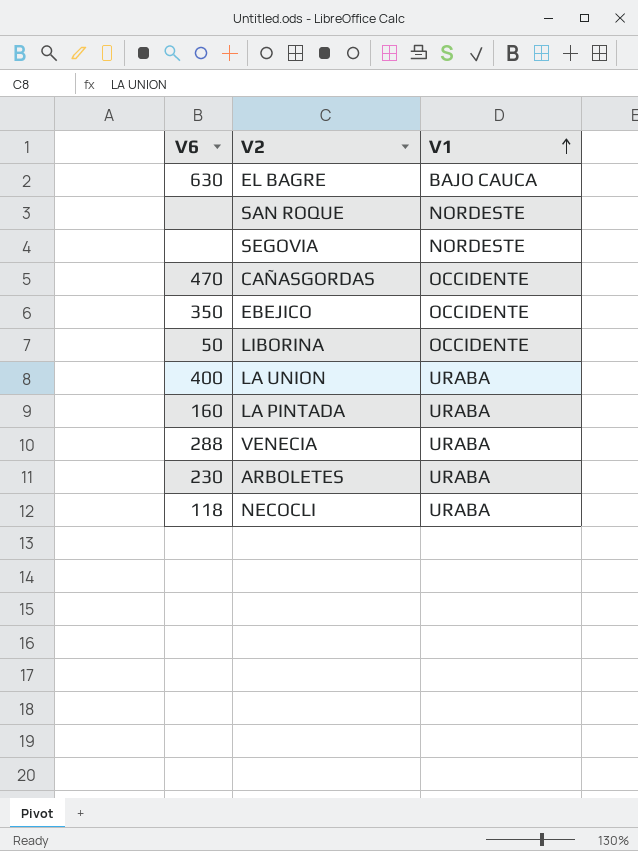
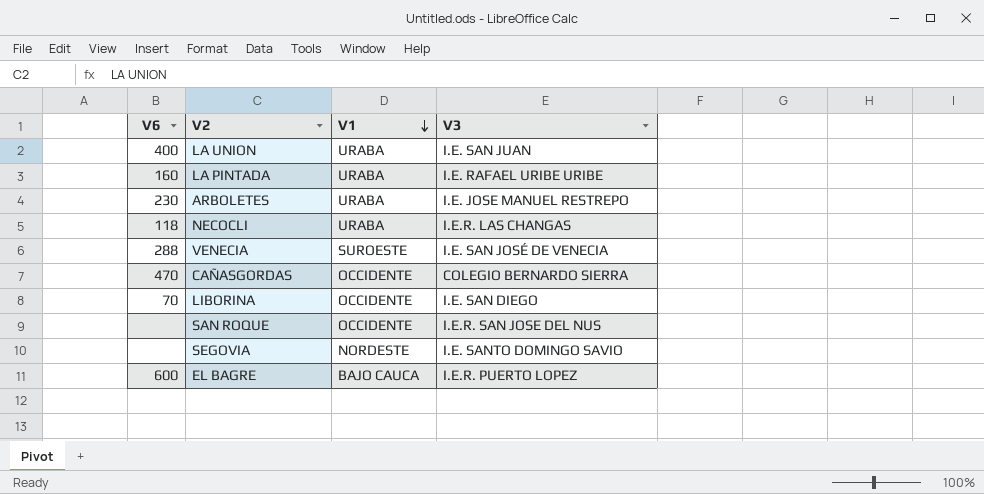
row order: V1 ascending -> V1 descending
column V3 | position: none -> 4
row EBEJICO: 350 | OCCIDENTE -> none
VENECIA | V1: URABA -> SUROESTE
LIBORINA | V6: 50 -> 70
SAN ROQUE | V1: NORDESTE -> OCCIDENTE
EL BAGRE | V6: 630 -> 600

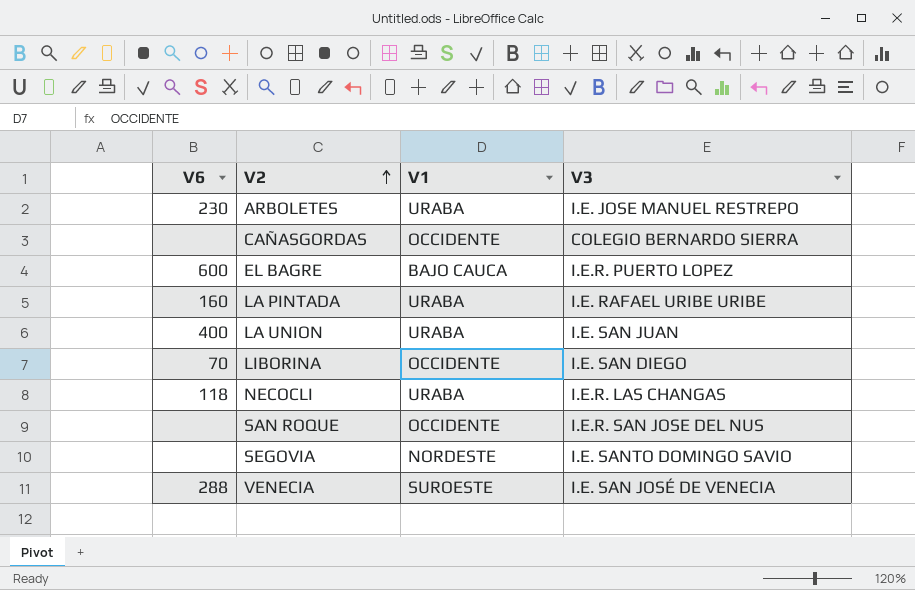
row order: V1 descending -> V2 ascending
CAÑASGORDAS | V6: 470 -> none

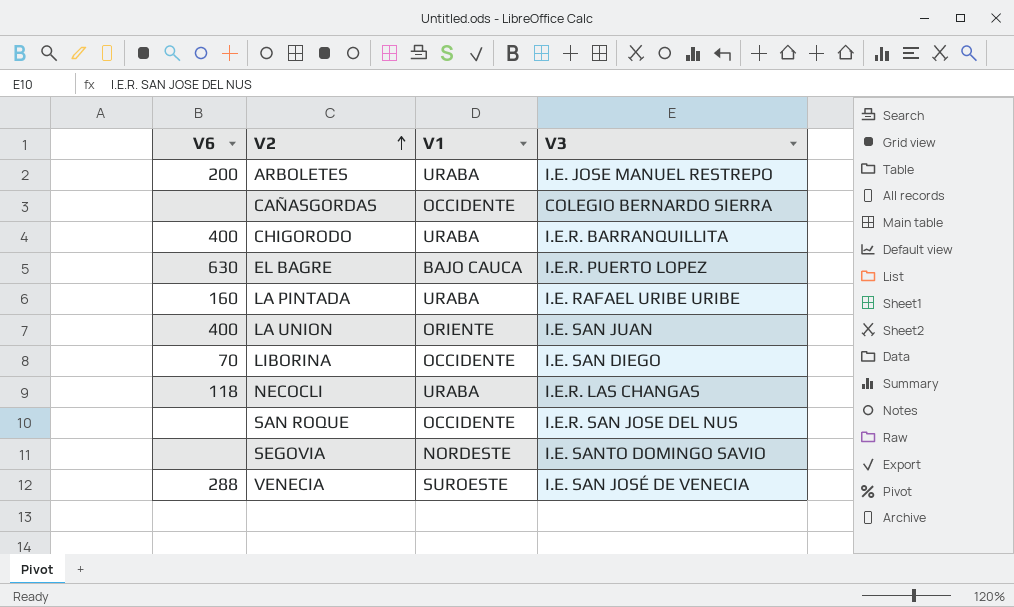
ARBOLETES | V6: 230 -> 200
row CHIGORODO: none -> 400 | URABA | I.E.R. BARRANQUILLITA
EL BAGRE | V6: 600 -> 630
LA UNION | V1: URABA -> ORIENTE

